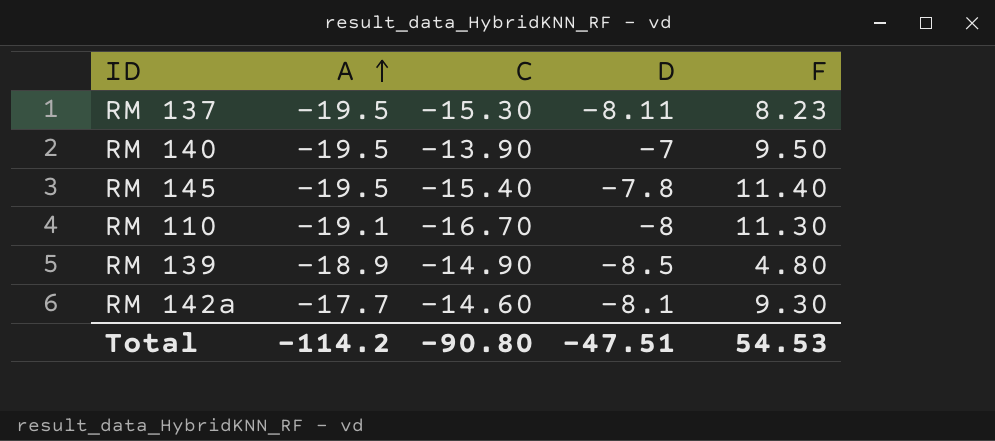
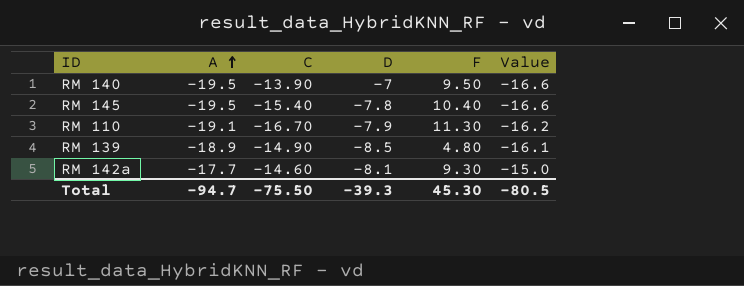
column Value | formula: none -> [A] * 0.85
row RM 137: -19.5 | -15.30 | -8.11 | 8.23 -> none
RM 145 | F: 11.40 -> 10.40
RM 110 | D: -8 -> -7.9
Total | A: -114.2 -> -94.7
Total | C: -90.80 -> -75.50
Total | D: -47.51 -> -39.3
Total | F: 54.53 -> 45.30

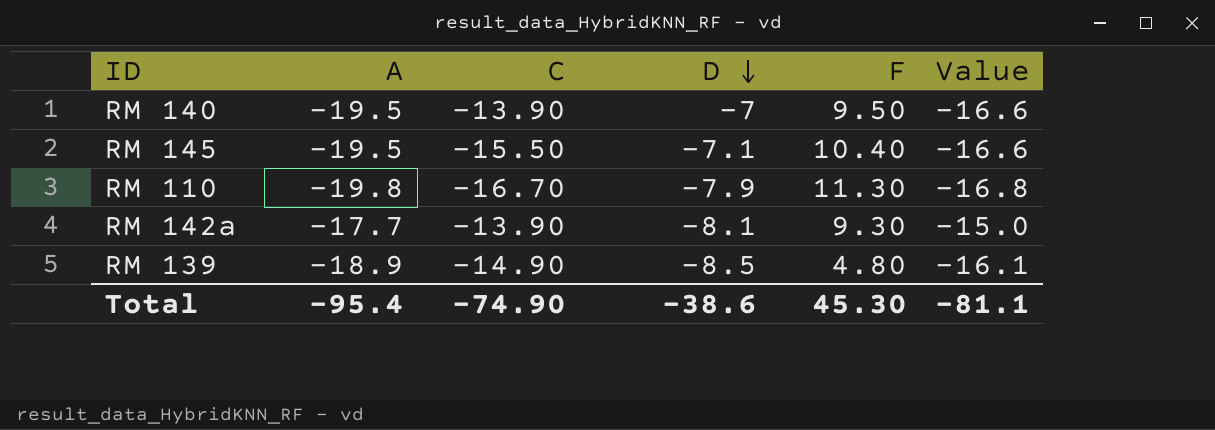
row order: A ascending -> D descending
RM 145 | C: -15.40 -> -15.50
RM 145 | D: -7.8 -> -7.1
RM 110 | A: -19.1 -> -19.8
RM 110 | Value: -16.2 -> -16.8
RM 142a | C: -14.60 -> -13.90
Total | A: -94.7 -> -95.4
Total | C: -75.50 -> -74.90
Total | D: -39.3 -> -38.6
Total | Value: -80.5 -> -81.1

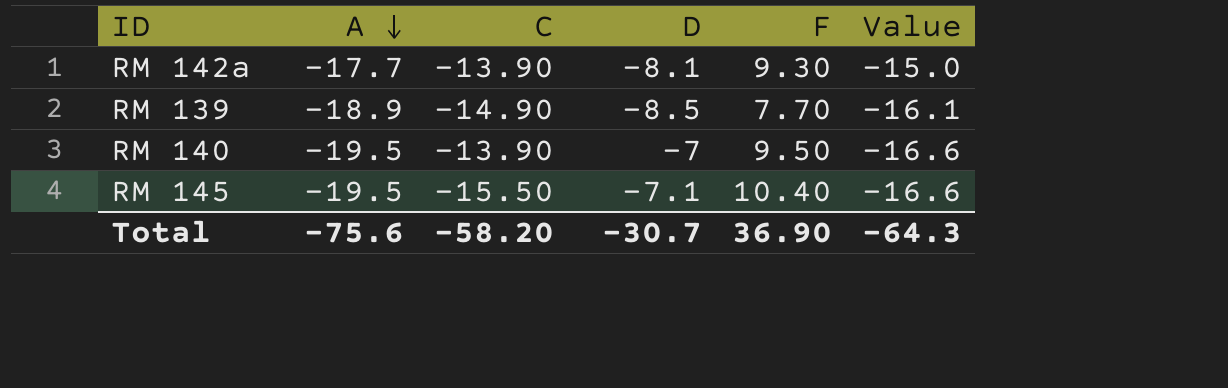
row order: D descending -> A descending
row RM 110: -19.8 | -16.70 | -7.9 | 11.30 | -16.8 -> none
RM 139 | F: 4.80 -> 7.70
Total | A: -95.4 -> -75.6
Total | C: -74.90 -> -58.20
Total | D: -38.6 -> -30.7
Total | F: 45.30 -> 36.90
Total | Value: -81.1 -> -64.3

